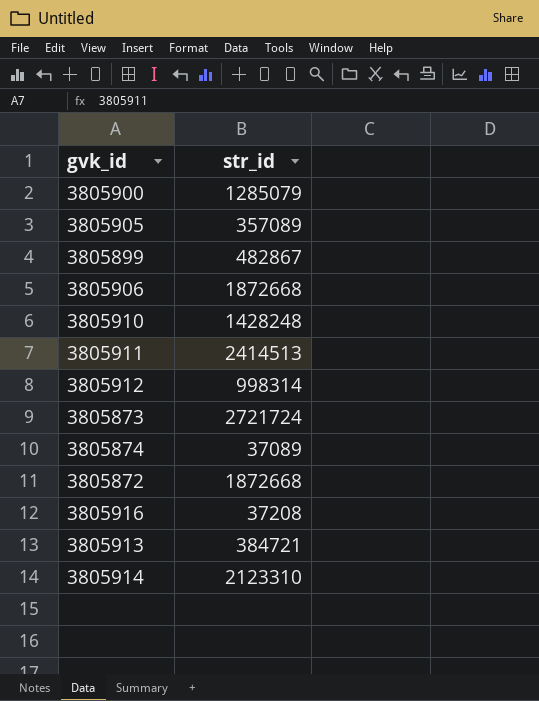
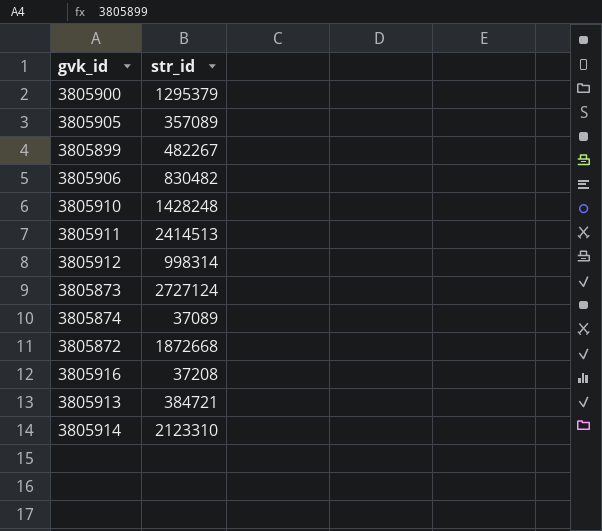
3805900 | str_id: 1285079 -> 1295379
3805899 | str_id: 482867 -> 482267
3805906 | str_id: 1872668 -> 830482
3805873 | str_id: 2721724 -> 2727124

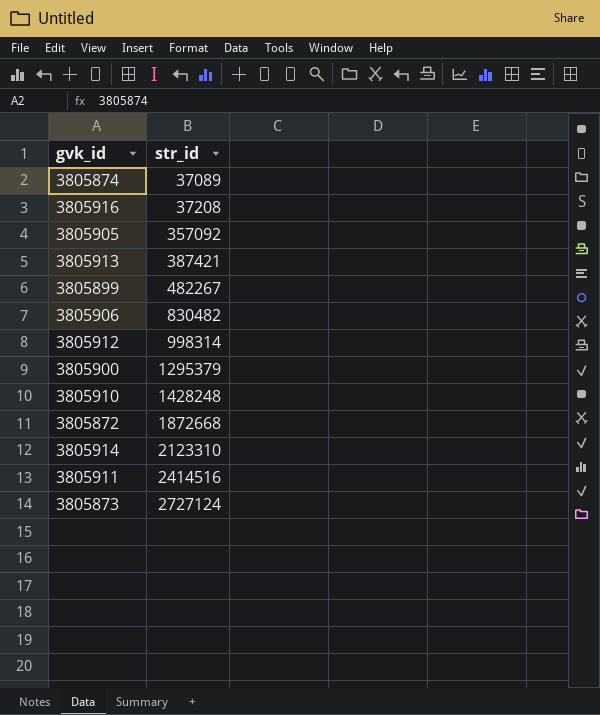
row order: none -> str_id ascending
3805905 | str_id: 357089 -> 357092
3805913 | str_id: 384721 -> 387421
3805911 | str_id: 2414513 -> 2414516

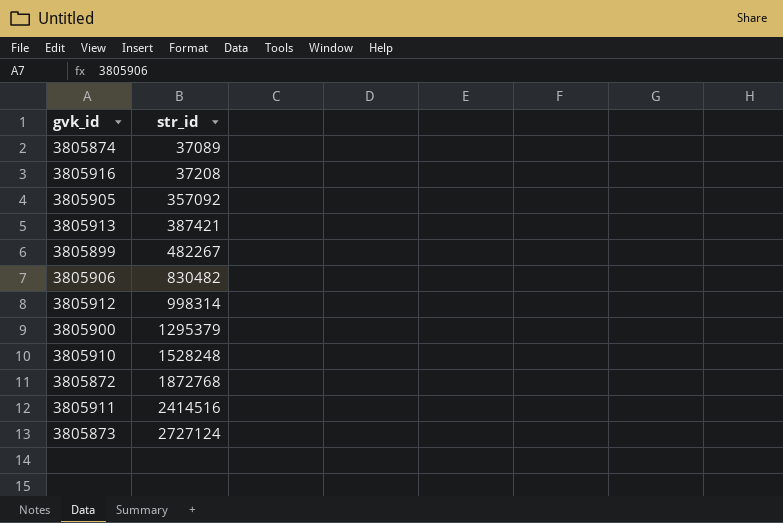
row 3805914: 2123310 -> none
3805910 | str_id: 1428248 -> 1528248
3805872 | str_id: 1872668 -> 1872768

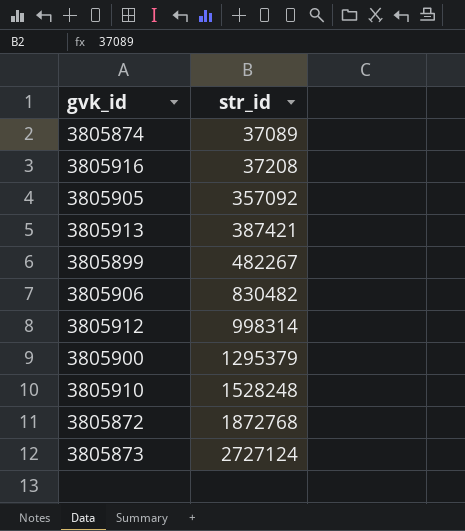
row 3805911: 2414516 -> none

